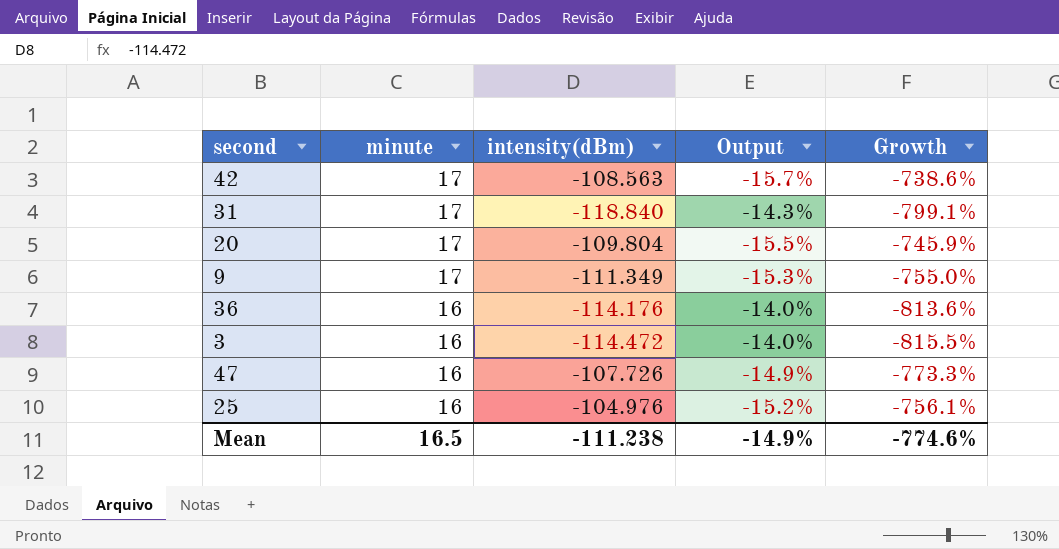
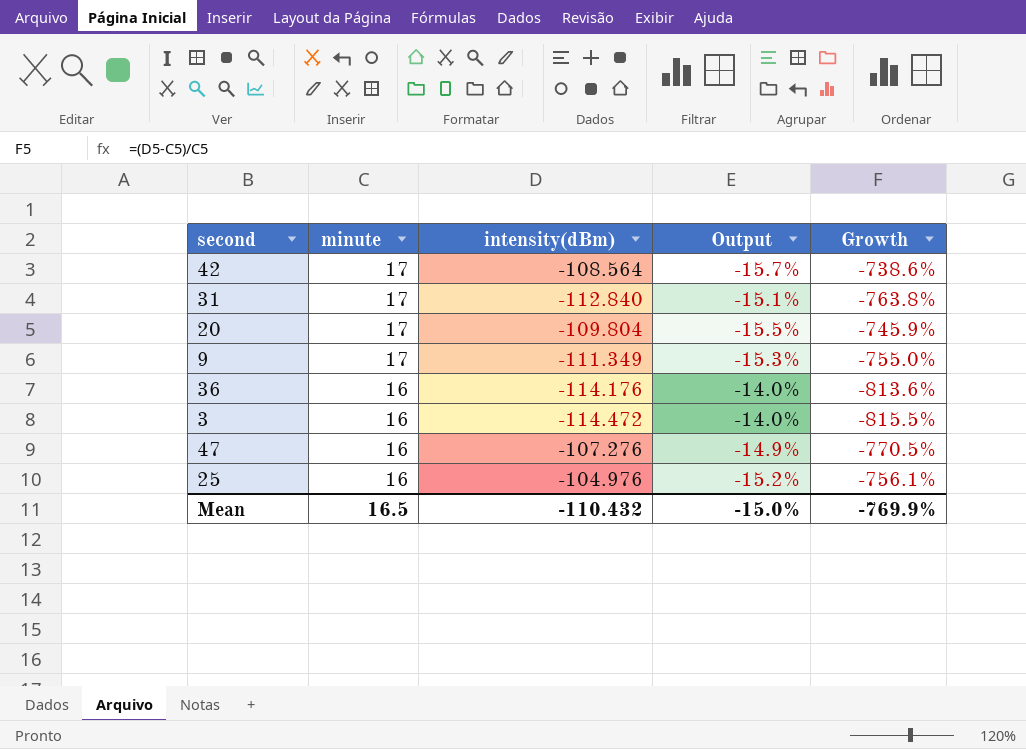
42 | intensity(dBm): -108.563 -> -108.564
31 | intensity(dBm): -118.840 -> -112.840
31 | Output: -14.3% -> -15.1%
31 | Growth: -799.1% -> -763.8%
47 | intensity(dBm): -107.726 -> -107.276
47 | Growth: -773.3% -> -770.5%
Mean | intensity(dBm): -111.238 -> -110.432
Mean | Output: -14.9% -> -15.0%
Mean | Growth: -774.6% -> -769.9%

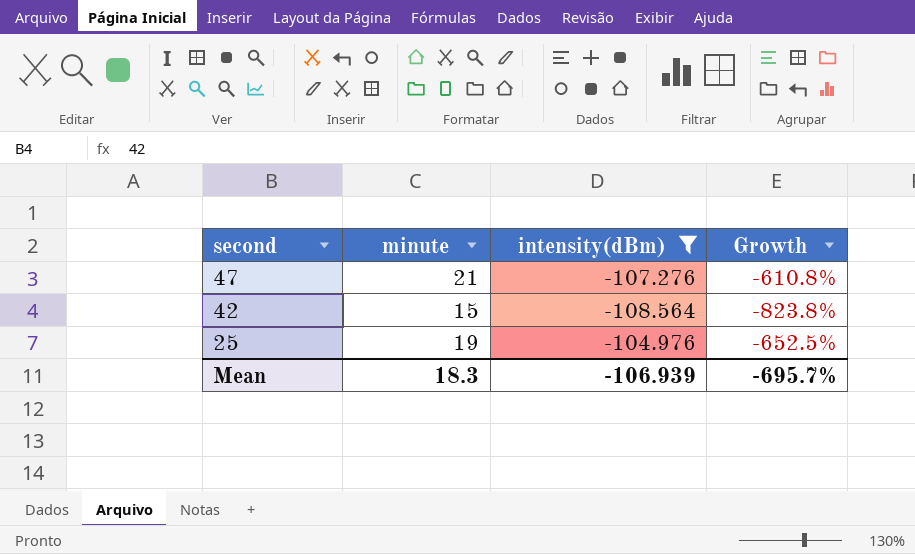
filter: none -> intensity(dBm) >= -108.564
row order: minute descending -> second descending
column Output | formula: [minute] / [intensity(dBm)] -> none
47 | minute: 16 -> 21
47 | Growth: -770.5% -> -610.8%
42 | minute: 17 -> 15
42 | Growth: -738.6% -> -823.8%
25 | minute: 16 -> 19
25 | Growth: -756.1% -> -652.5%
Mean | minute: 16.5 -> 18.3
Mean | intensity(dBm): -110.432 -> -106.939
Mean | Growth: -769.9% -> -695.7%

